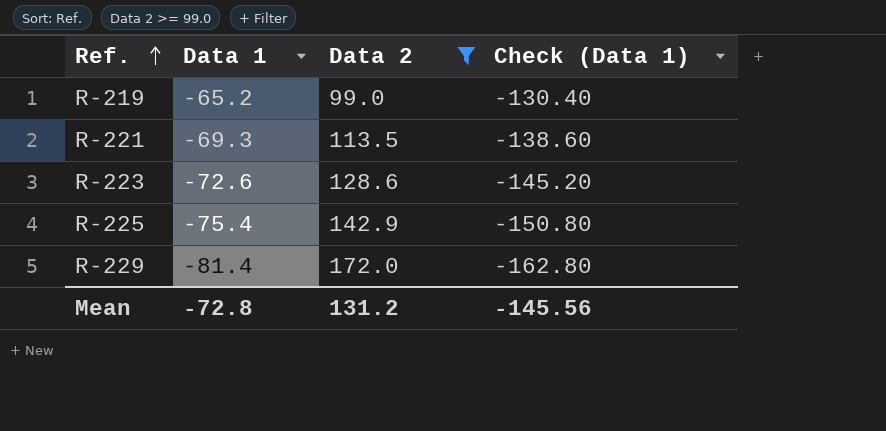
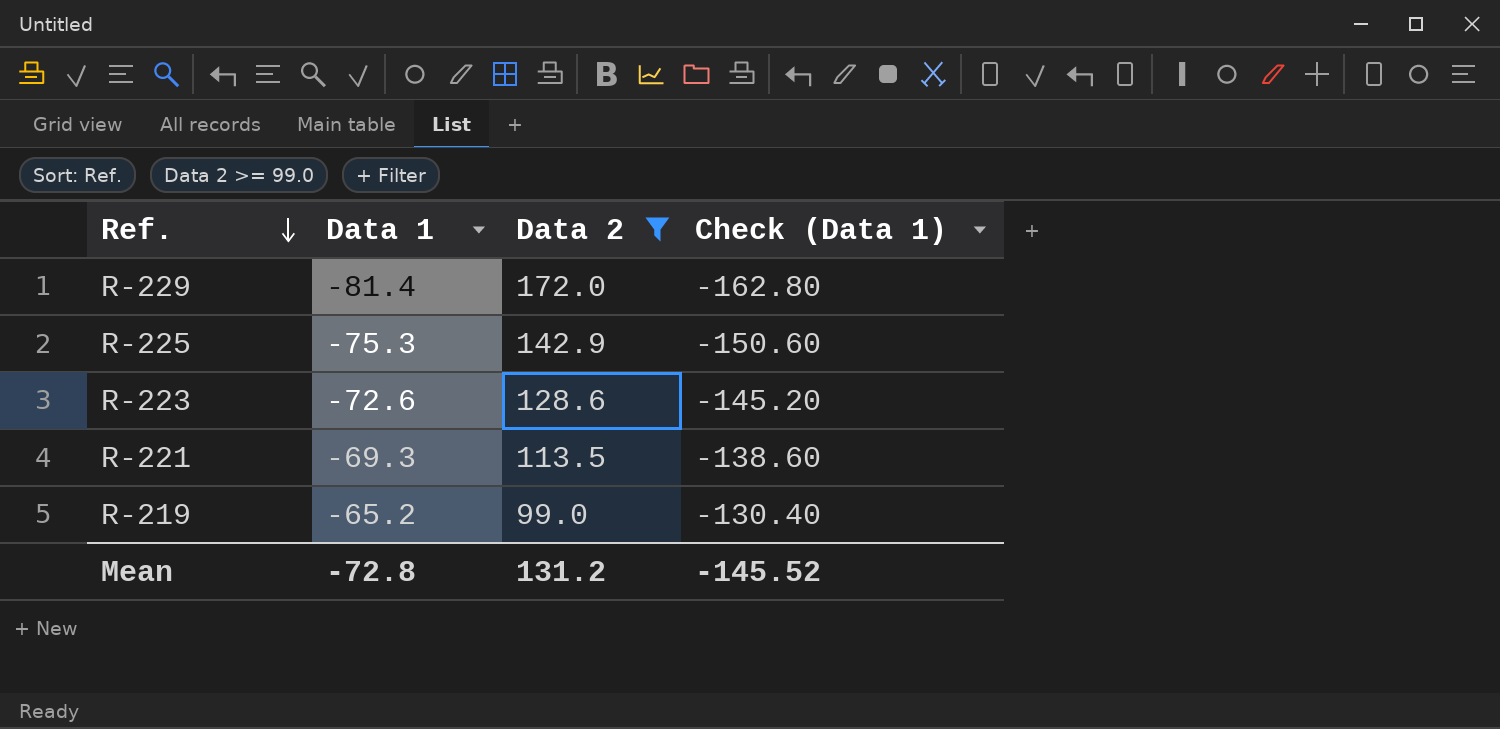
row order: Ref. ascending -> Ref. descending
R-225 | Data 1: -75.4 -> -75.3
R-225 | Check (Data 1): -150.80 -> -150.60
Mean | Check (Data 1): -145.56 -> -145.52

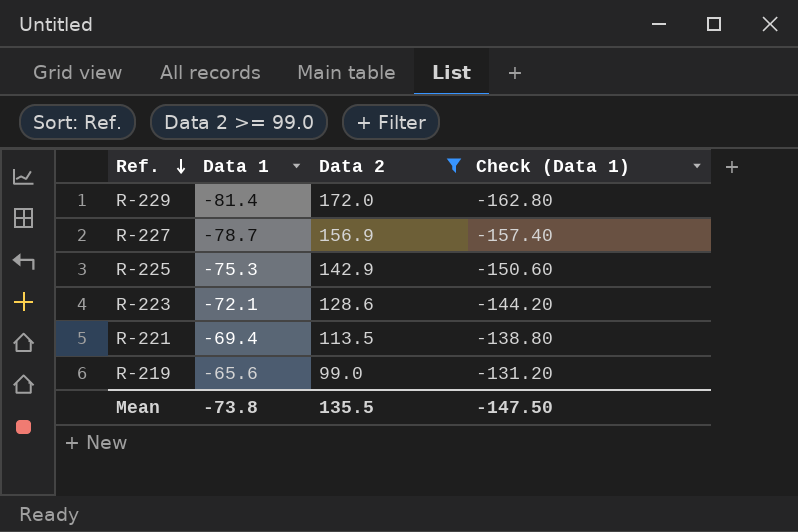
row R-227: none -> -78.7 | 156.9 | -157.40
R-223 | Data 1: -72.6 -> -72.1
R-223 | Check (Data 1): -145.20 -> -144.20
R-221 | Data 1: -69.3 -> -69.4
R-221 | Check (Data 1): -138.60 -> -138.80
R-219 | Data 1: -65.2 -> -65.6
R-219 | Check (Data 1): -130.40 -> -131.20
Mean | Data 1: -72.8 -> -73.8
Mean | Data 2: 131.2 -> 135.5
Mean | Check (Data 1): -145.52 -> -147.50

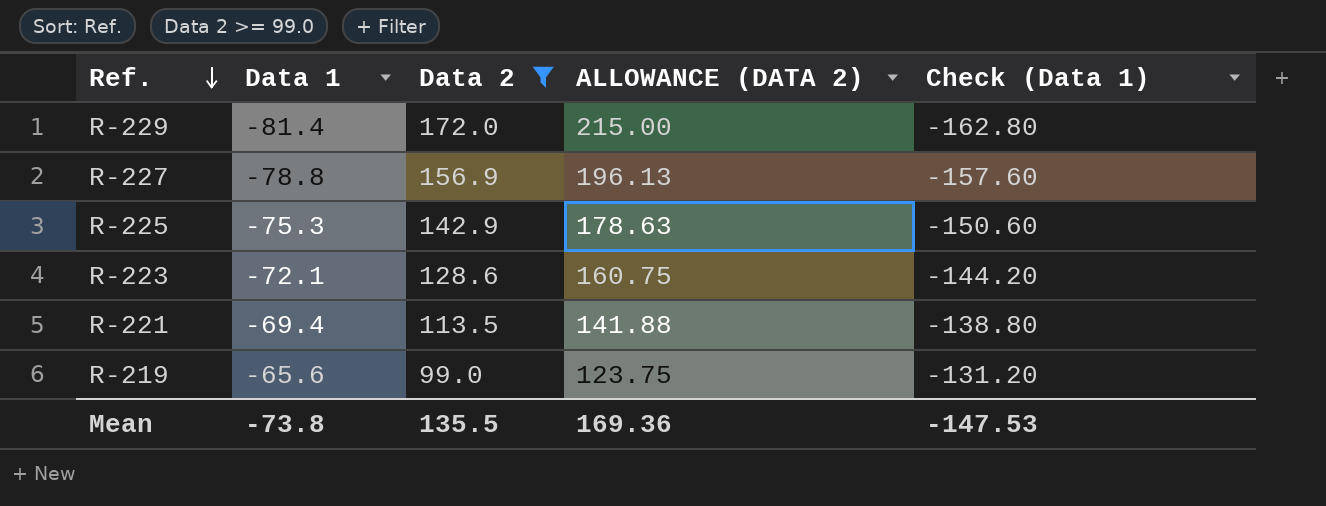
column ALLOWANCE (DATA 2) | formula: none -> [Data 2] * 1.25
R-227 | Data 1: -78.7 -> -78.8
R-227 | Check (Data 1): -157.40 -> -157.60
Mean | Check (Data 1): -147.50 -> -147.53

